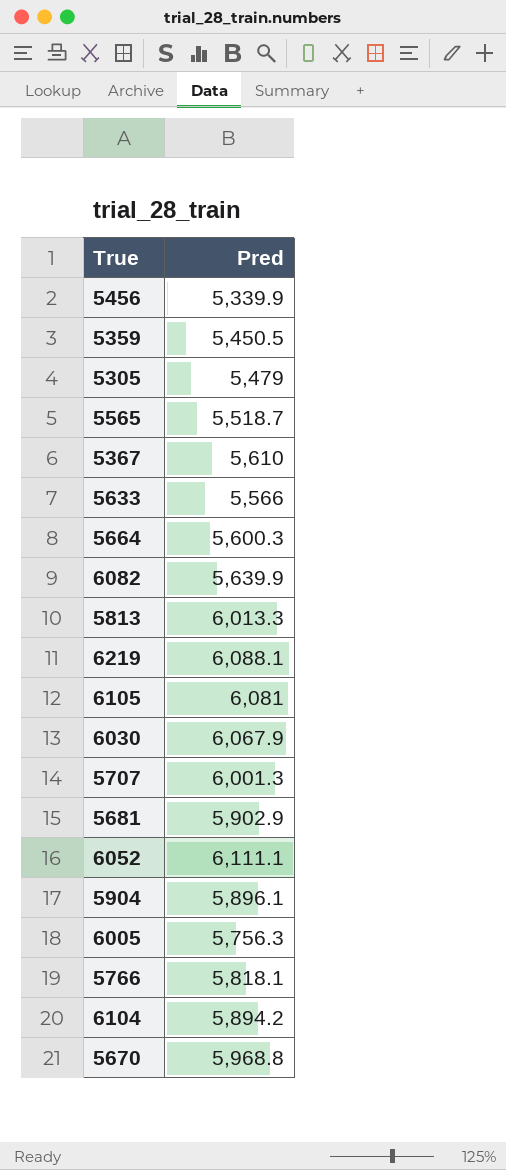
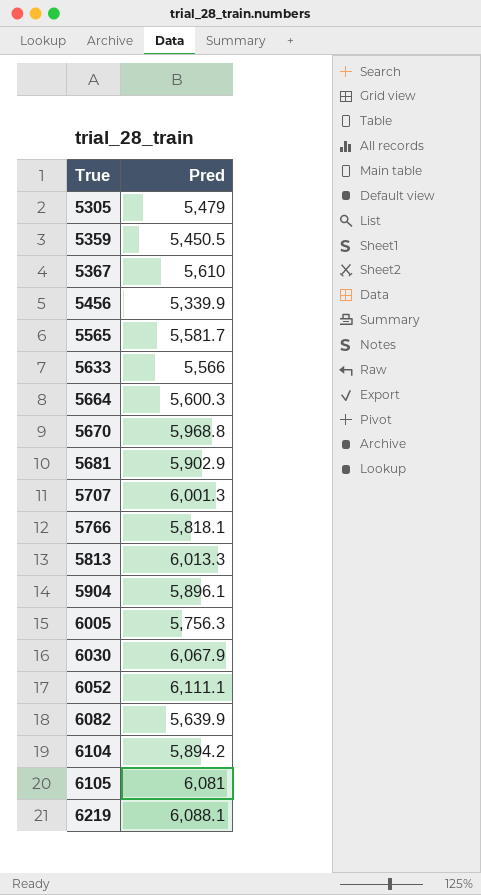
row order: none -> True ascending
5565 | Pred: 5,518.7 -> 5,581.7

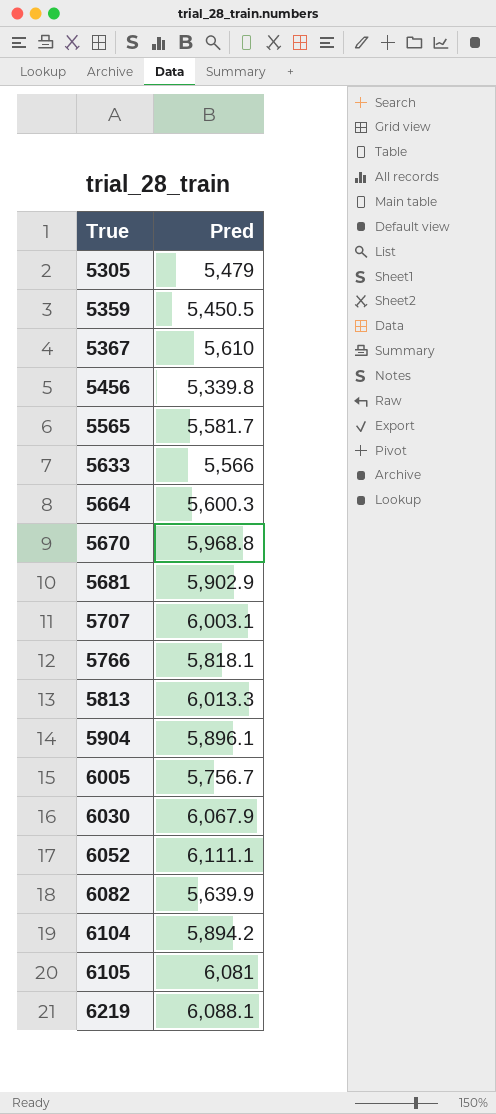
5456 | Pred: 5,339.9 -> 5,339.8
5707 | Pred: 6,001.3 -> 6,003.1
6005 | Pred: 5,756.3 -> 5,756.7

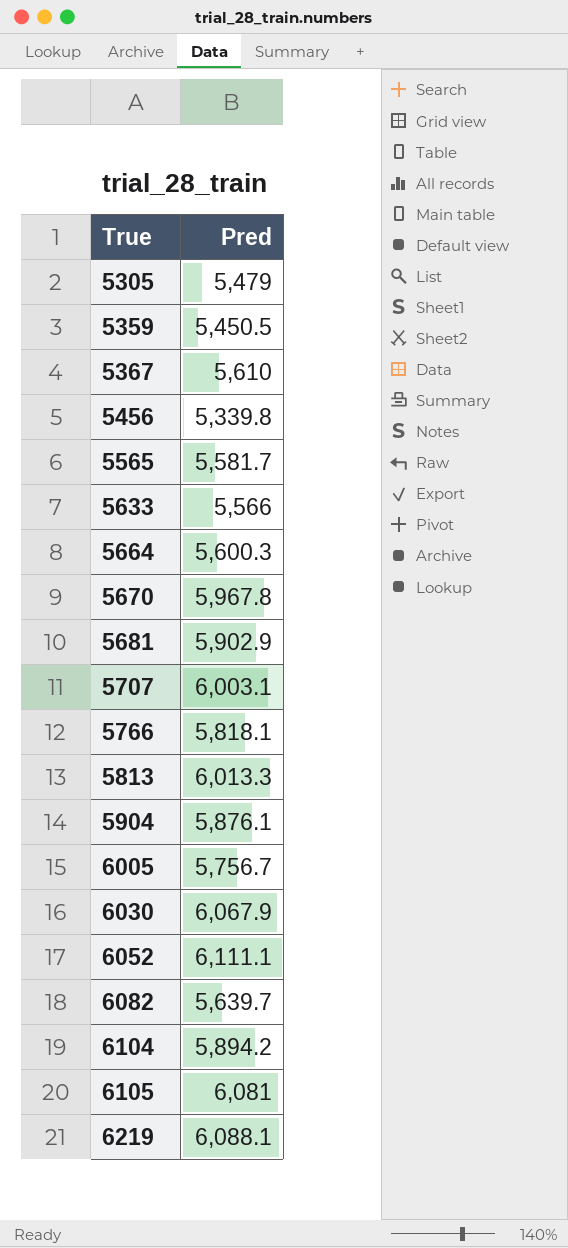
5670 | Pred: 5,968.8 -> 5,967.8
5904 | Pred: 5,896.1 -> 5,876.1
6082 | Pred: 5,639.9 -> 5,639.7

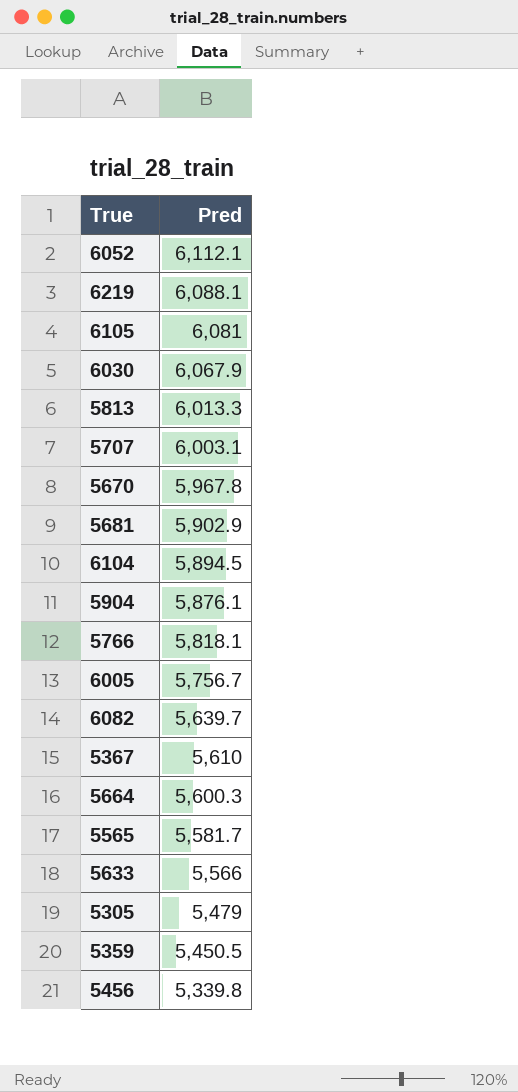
row order: True ascending -> Pred descending
6052 | Pred: 6,111.1 -> 6,112.1
6104 | Pred: 5,894.2 -> 5,894.5

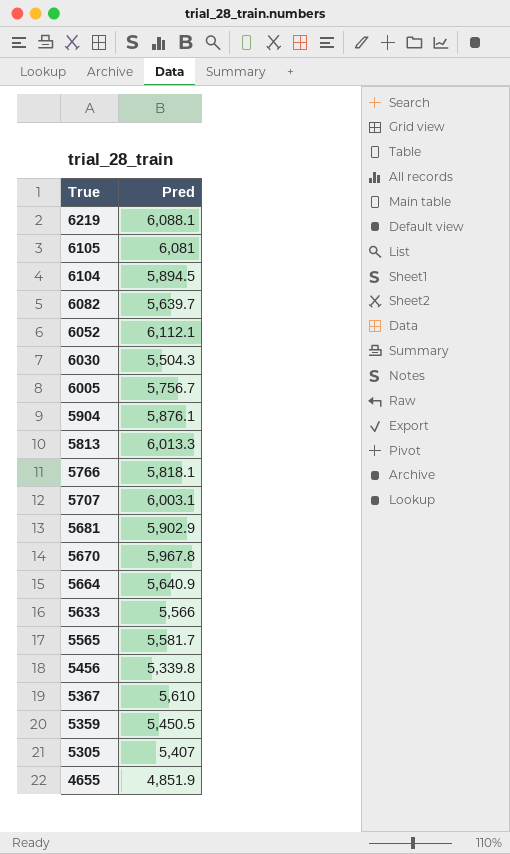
row order: Pred descending -> True descending
6030 | Pred: 6,067.9 -> 5,504.3
5664 | Pred: 5,600.3 -> 5,640.9
5305 | Pred: 5,479 -> 5,407
row 4655: none -> 4,851.9

